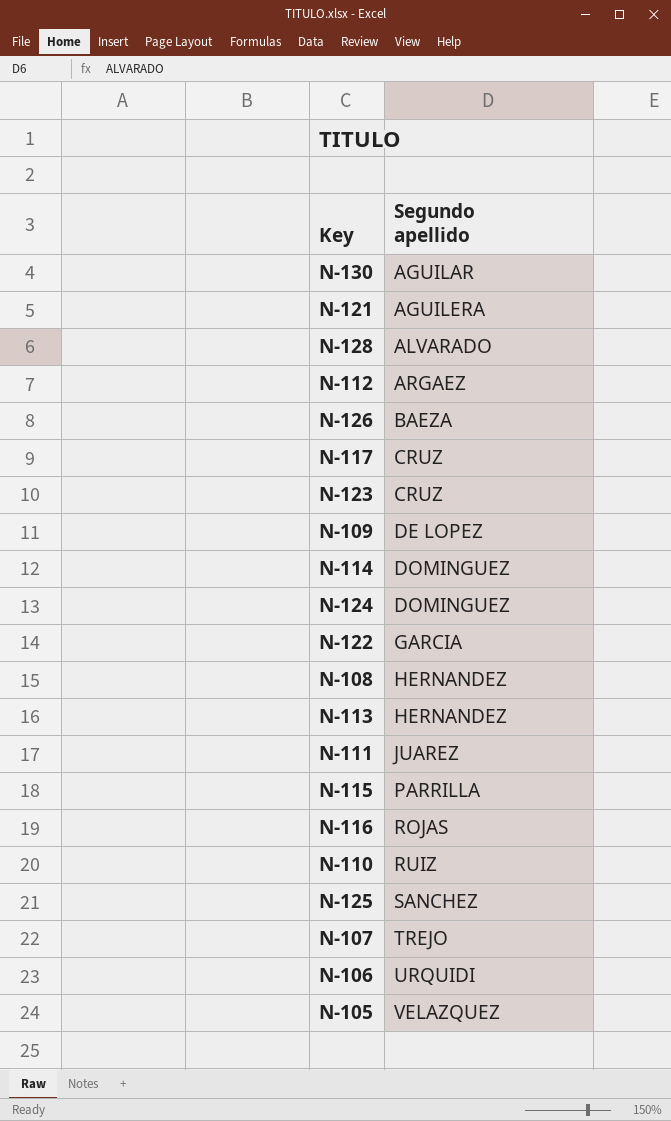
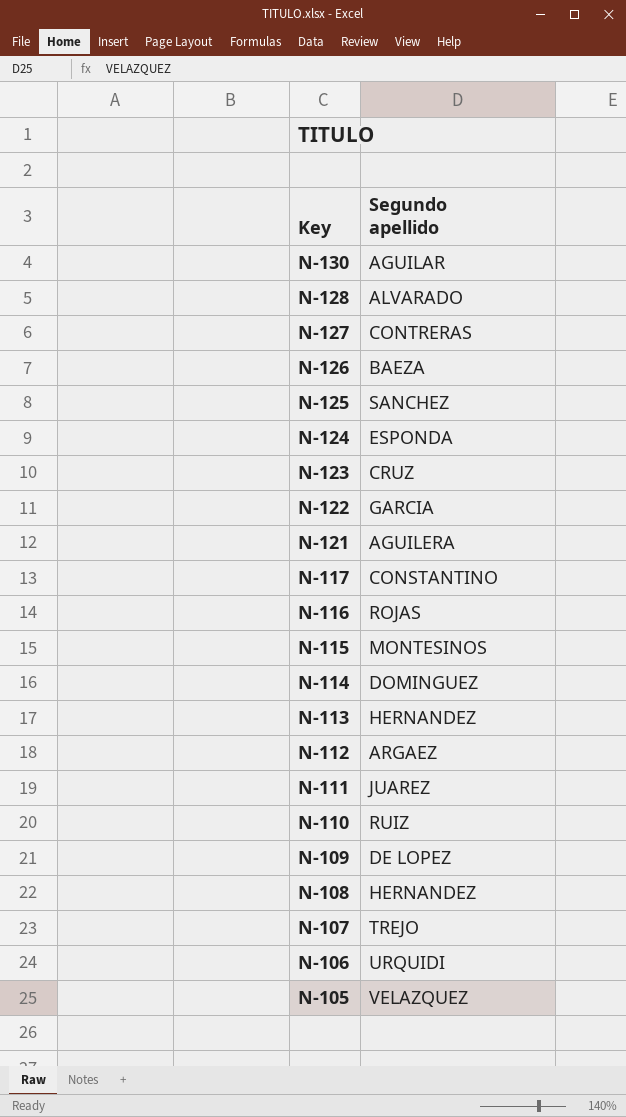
row order: Segundo apellido ascending -> Key descending
row N-127: none -> CONTRERAS
N-124 | Segundo apellido: DOMINGUEZ -> ESPONDA
N-117 | Segundo apellido: CRUZ -> CONSTANTINO
N-115 | Segundo apellido: PARRILLA -> MONTESINOS

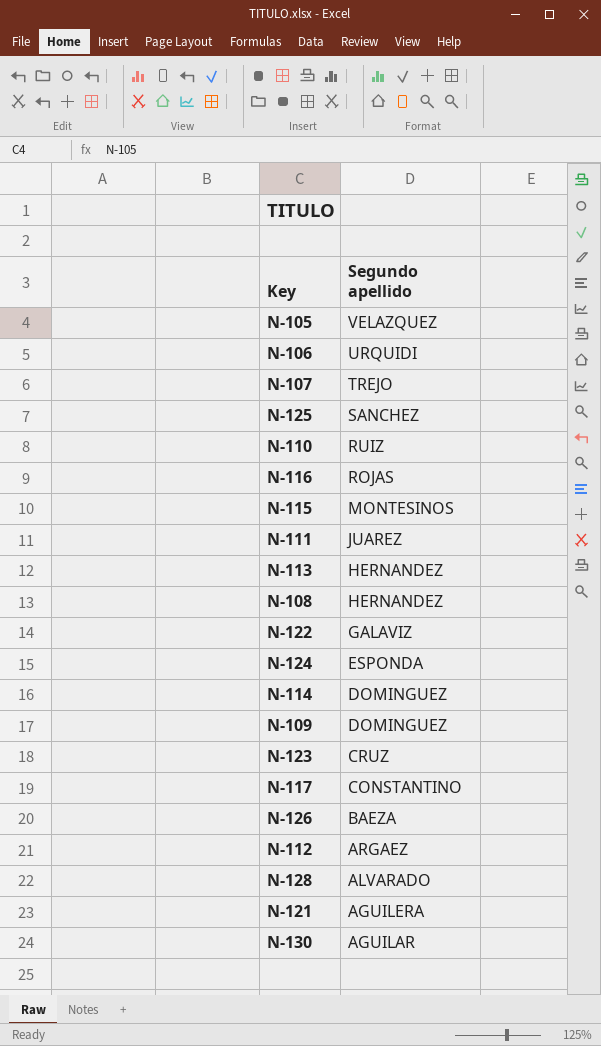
row order: Key descending -> Segundo apellido descending
row N-127: CONTRERAS -> none
N-122 | Segundo apellido: GARCIA -> GALAVIZ
N-109 | Segundo apellido: DE LOPEZ -> DOMINGUEZ

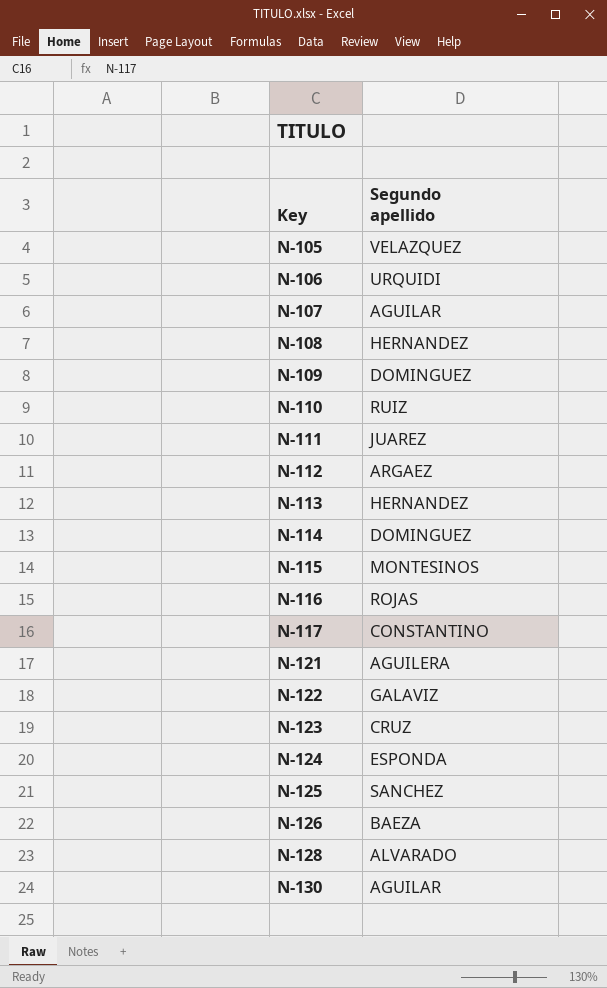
row order: Segundo apellido descending -> Key ascending
N-107 | Segundo apellido: TREJO -> AGUILAR

